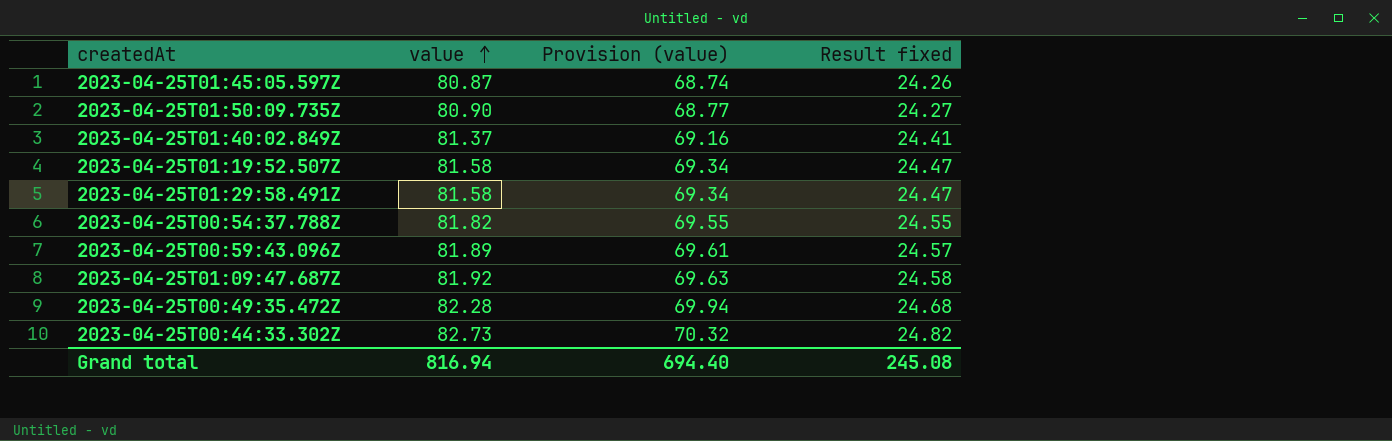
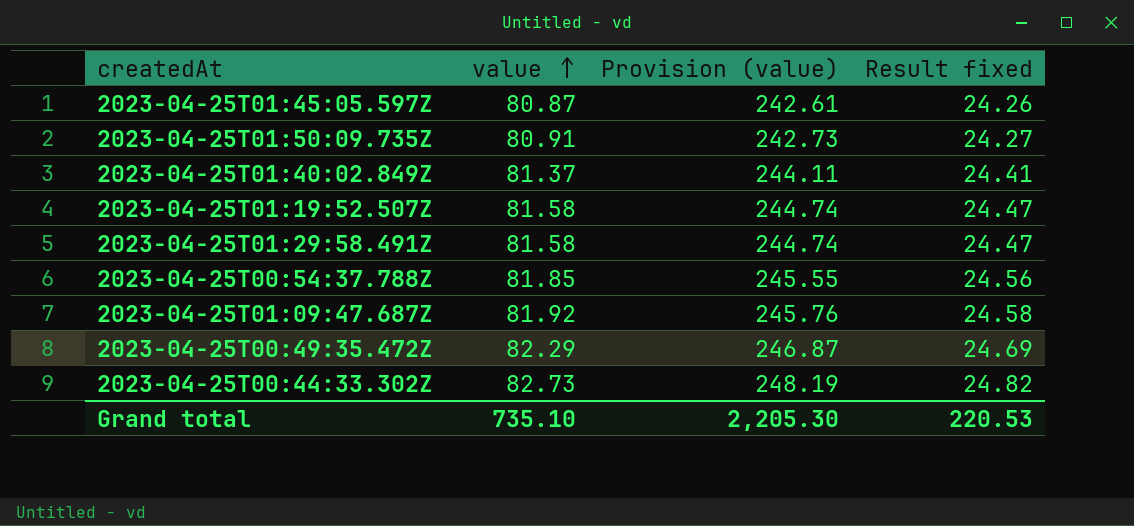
column Provision (value) | formula: [value] * 0.85 -> [value] * 3
row 2023-04-25T00:59:43.096Z: 81.89 | 69.61 | 24.57 -> none
2023-04-25T01:50:09.735Z | value: 80.90 -> 80.91
2023-04-25T00:54:37.788Z | value: 81.82 -> 81.85
2023-04-25T00:54:37.788Z | Result fixed: 24.55 -> 24.56
2023-04-25T00:49:35.472Z | value: 82.28 -> 82.29
2023-04-25T00:49:35.472Z | Result fixed: 24.68 -> 24.69
Grand total | value: 816.94 -> 735.10
Grand total | Provision (value): 694.40 -> 2,205.30
Grand total | Result fixed: 245.08 -> 220.53

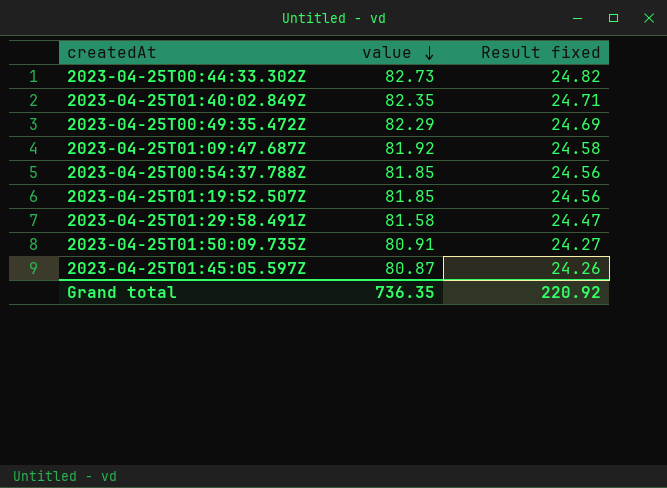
row order: value ascending -> value descending
column Provision (value) | formula: [value] * 3 -> none
2023-04-25T01:40:02.849Z | value: 81.37 -> 82.35
2023-04-25T01:40:02.849Z | Result fixed: 24.41 -> 24.71
2023-04-25T01:19:52.507Z | value: 81.58 -> 81.85
2023-04-25T01:19:52.507Z | Result fixed: 24.47 -> 24.56
Grand total | value: 735.10 -> 736.35
Grand total | Result fixed: 220.53 -> 220.92

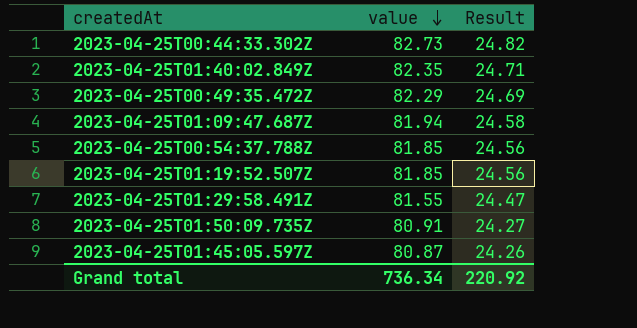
column name: Result fixed -> Result
2023-04-25T01:09:47.687Z | value: 81.92 -> 81.94
2023-04-25T01:29:58.491Z | value: 81.58 -> 81.55
Grand total | value: 736.35 -> 736.34

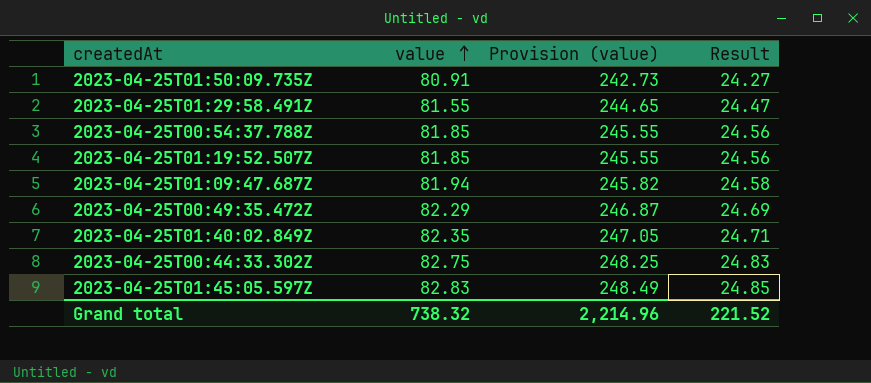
row order: value descending -> value ascending
column Provision (value) | formula: none -> [value] * 3
2023-04-25T00:44:33.302Z | value: 82.73 -> 82.75
2023-04-25T00:44:33.302Z | Result: 24.82 -> 24.83
2023-04-25T01:45:05.597Z | value: 80.87 -> 82.83
2023-04-25T01:45:05.597Z | Result: 24.26 -> 24.85
Grand total | value: 736.34 -> 738.32
Grand total | Result: 220.92 -> 221.52

